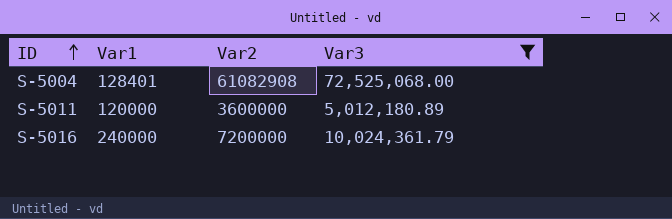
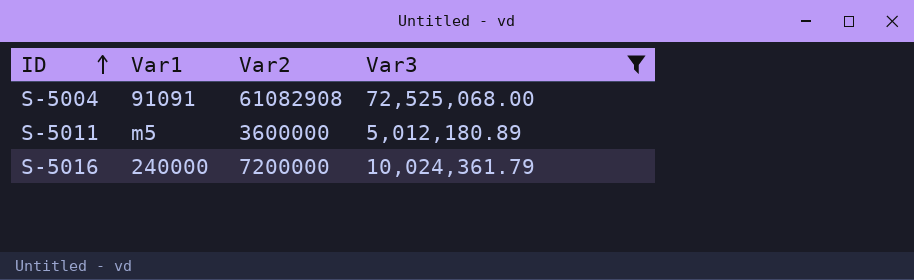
S-5004 | Var1: 128401 -> 91091
S-5011 | Var1: 120000 -> m5

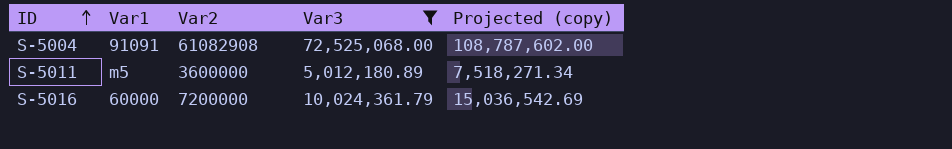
column Projected (copy) | formula: none -> [Var3] * 1.5
S-5016 | Var1: 240000 -> 60000

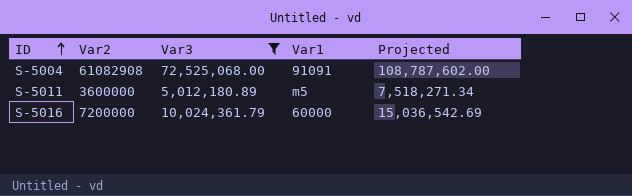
column Var1 | position: 2 -> 4
column name: Projected (copy) -> Projected

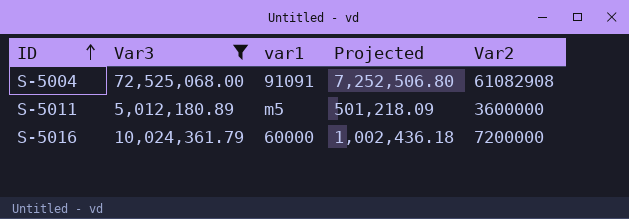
column name: Var1 -> var1
column Projected | formula: [Var3] * 1.5 -> [Var3] * 0.1
column Var2 | position: 2 -> 5

